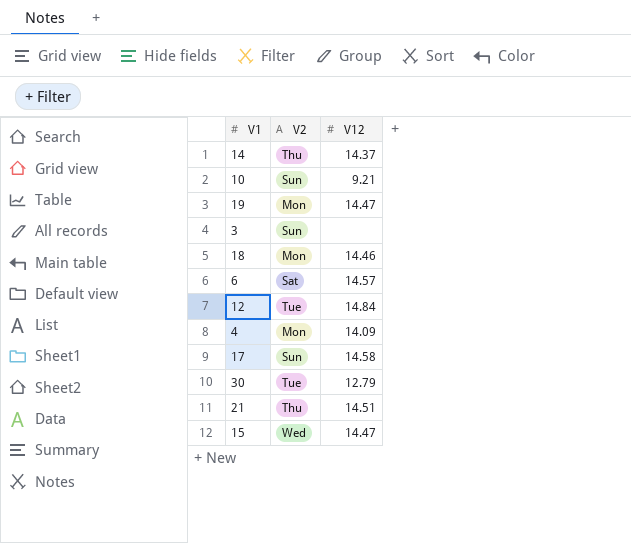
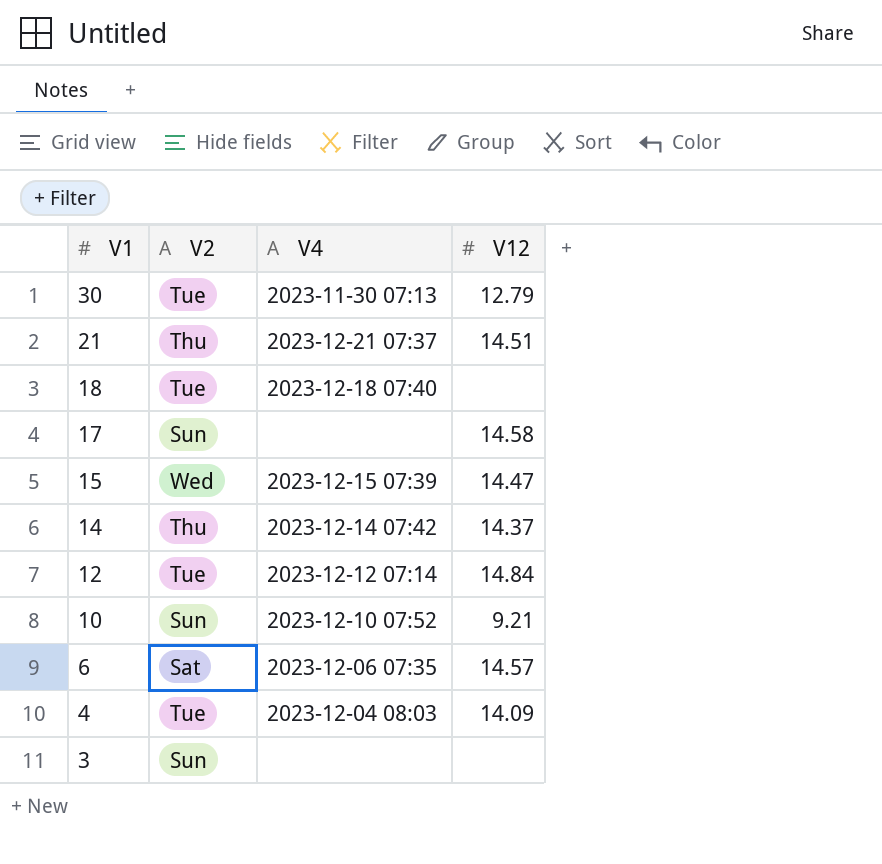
row order: none -> V1 descending
column V4 | position: none -> 3
row 19: Mon | 14.47 -> none
18 | V2: Mon -> Tue
18 | V12: 14.46 -> none
4 | V2: Mon -> Tue

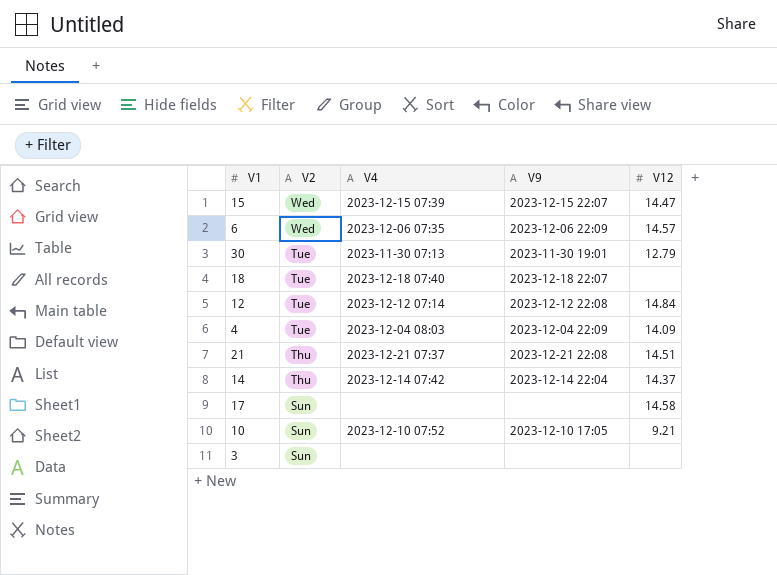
row order: V1 descending -> V2 descending
column V9 | position: none -> 4
6 | V2: Sat -> Wed

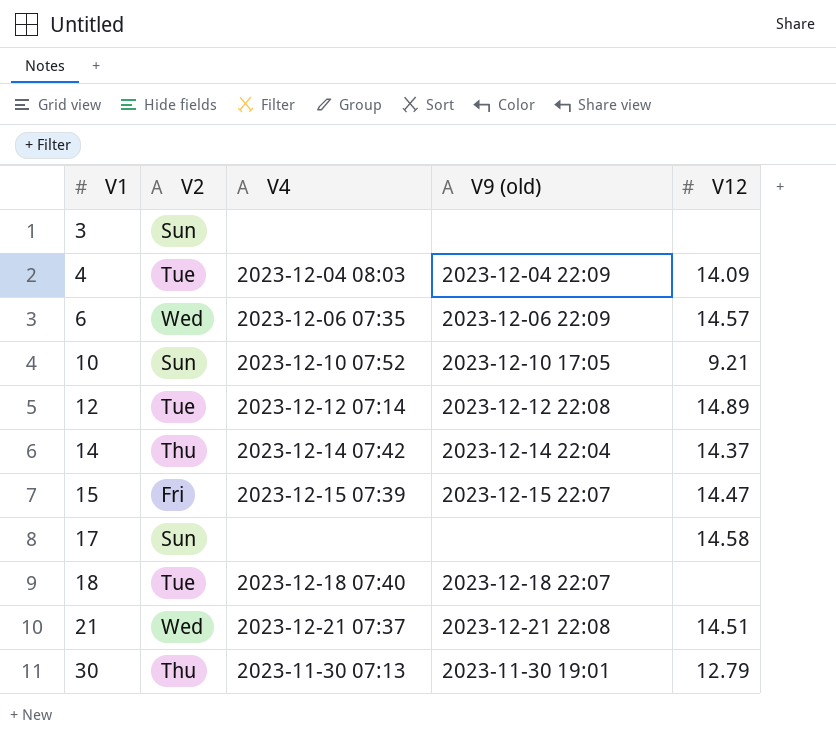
row order: V2 descending -> V1 ascending
column name: V9 -> V9 (old)
12 | V12: 14.84 -> 14.89
15 | V2: Wed -> Fri
21 | V2: Thu -> Wed
30 | V2: Tue -> Thu

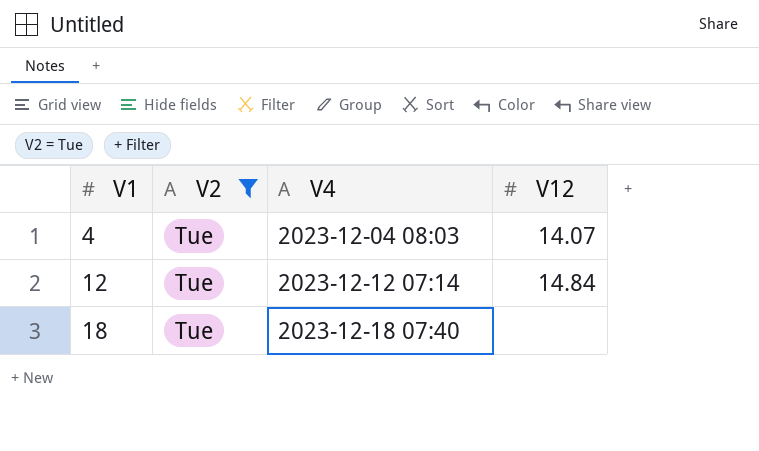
filter: none -> V2 = Tue
column V9 (old) | position: 4 -> none
4 | V12: 14.09 -> 14.07
12 | V12: 14.89 -> 14.84

